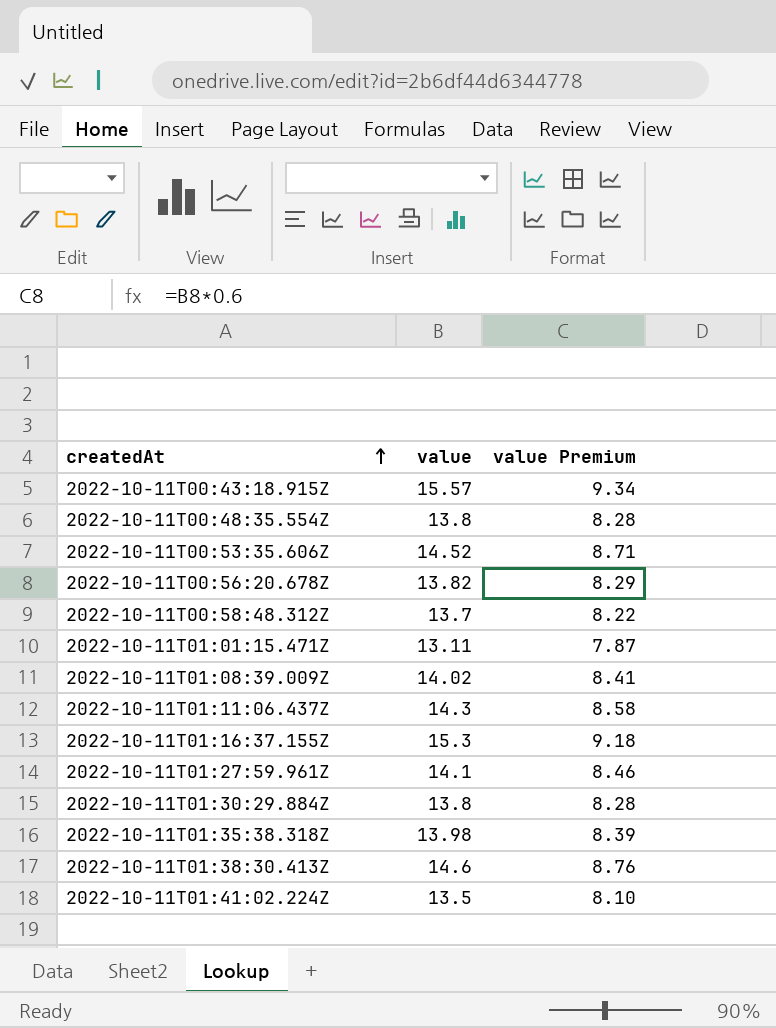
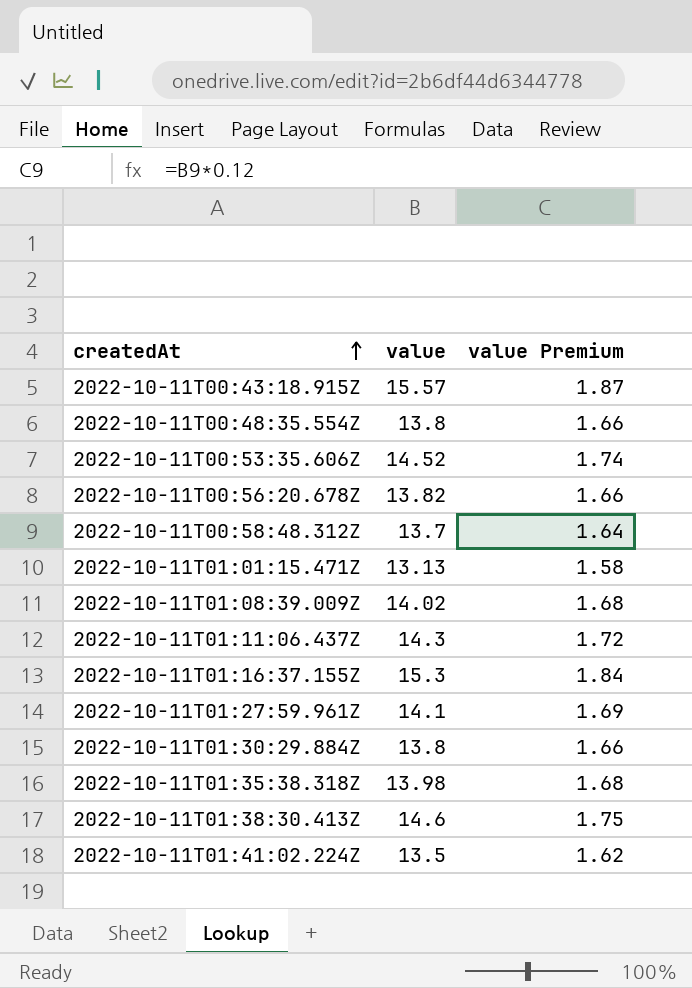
column value Premium | formula: [value] * 0.6 -> [value] * 0.12
2022-10-11T01:01:15.471Z | value: 13.11 -> 13.13

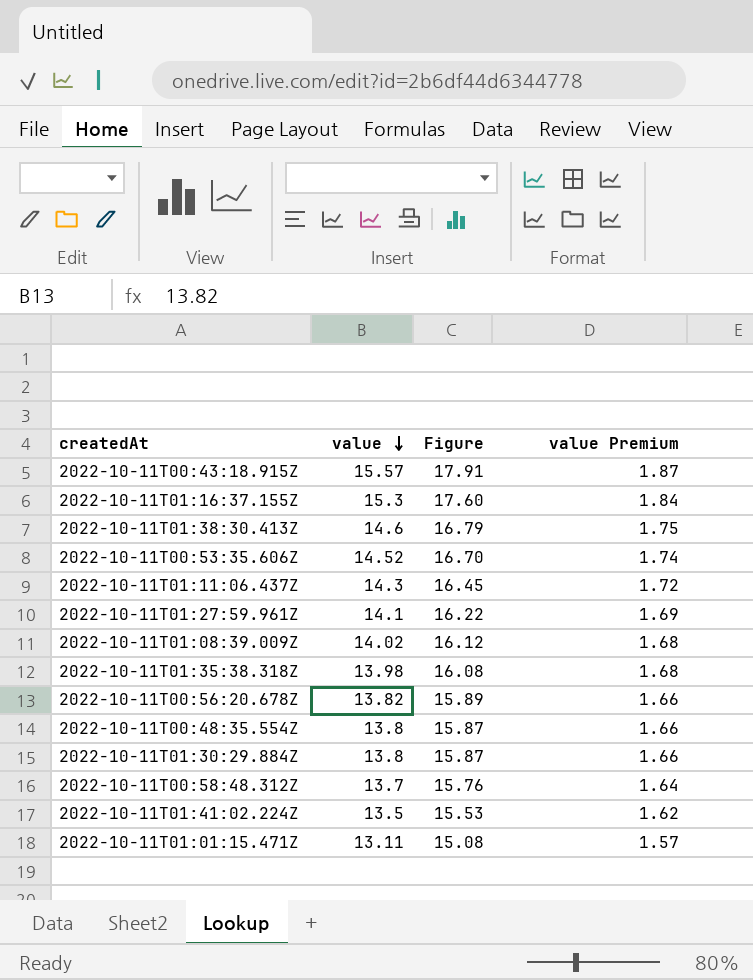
row order: createdAt ascending -> value descending
column Figure | formula: none -> [value] * 1.15
2022-10-11T01:01:15.471Z | value: 13.13 -> 13.11
2022-10-11T01:01:15.471Z | value Premium: 1.58 -> 1.57

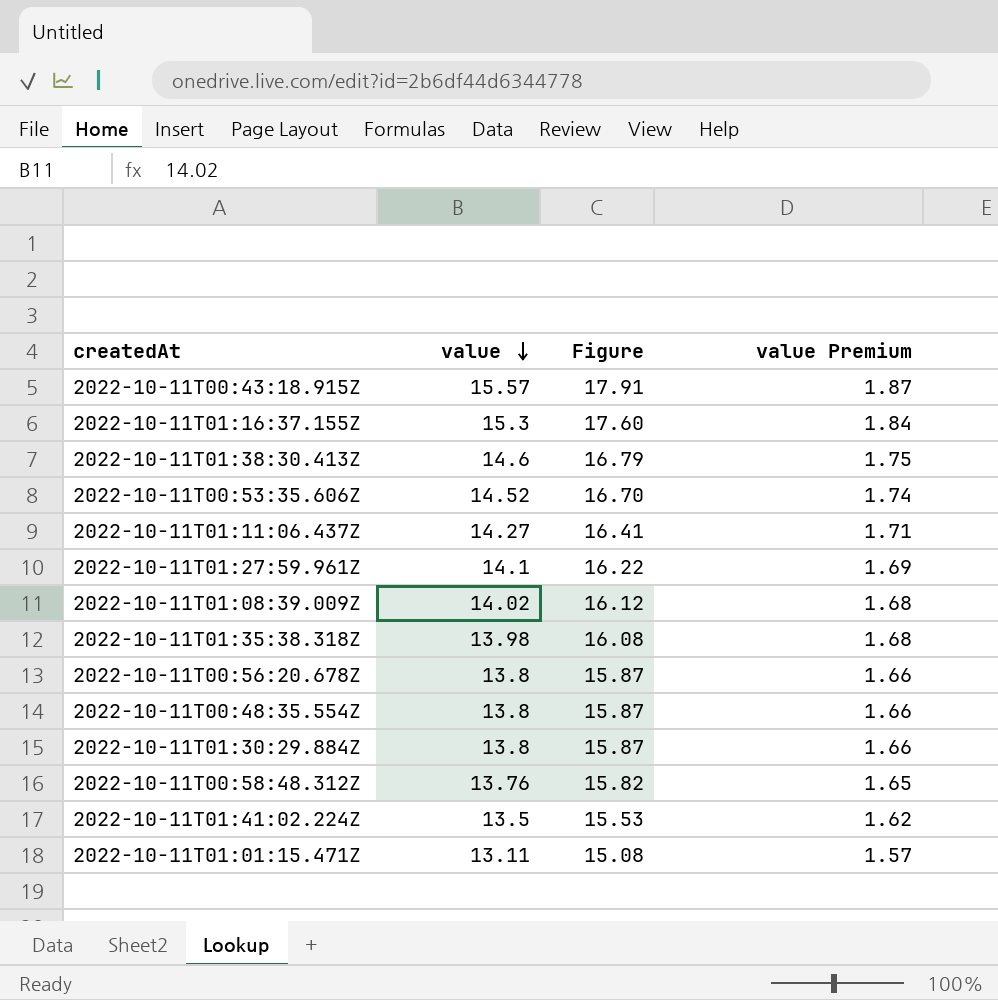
2022-10-11T01:11:06.437Z | value: 14.3 -> 14.27
2022-10-11T01:11:06.437Z | Figure: 16.45 -> 16.41
2022-10-11T01:11:06.437Z | value Premium: 1.72 -> 1.71
2022-10-11T00:56:20.678Z | value: 13.82 -> 13.8
2022-10-11T00:56:20.678Z | Figure: 15.89 -> 15.87
2022-10-11T00:58:48.312Z | value: 13.7 -> 13.76
2022-10-11T00:58:48.312Z | Figure: 15.76 -> 15.82
2022-10-11T00:58:48.312Z | value Premium: 1.64 -> 1.65

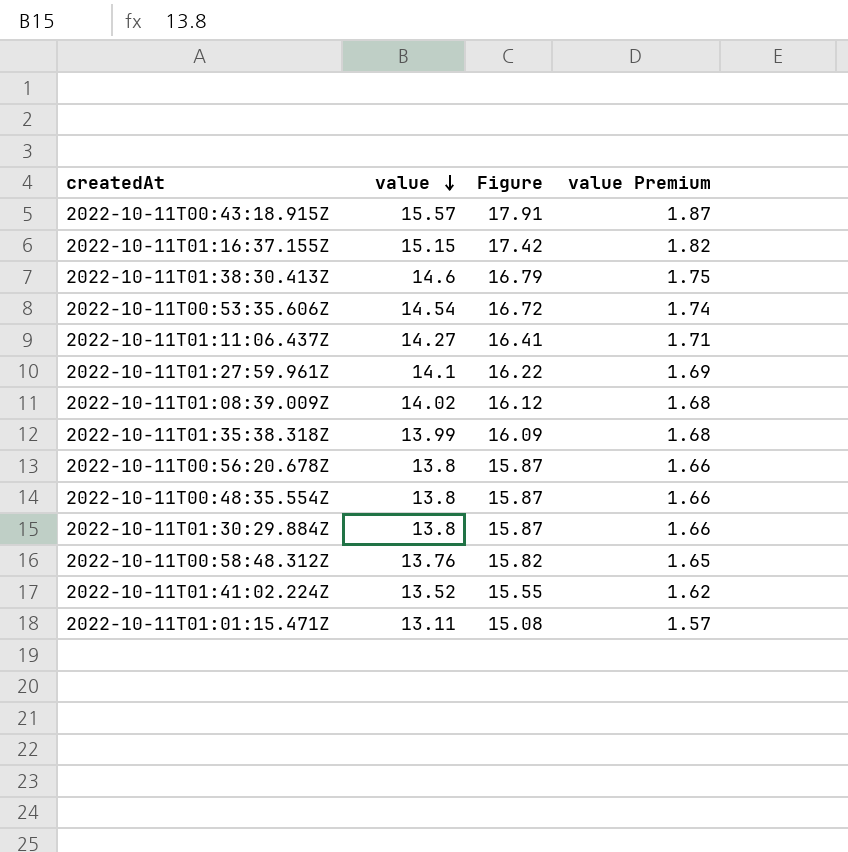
2022-10-11T01:16:37.155Z | value: 15.3 -> 15.15
2022-10-11T01:16:37.155Z | Figure: 17.60 -> 17.42
2022-10-11T01:16:37.155Z | value Premium: 1.84 -> 1.82
2022-10-11T00:53:35.606Z | value: 14.52 -> 14.54
2022-10-11T00:53:35.606Z | Figure: 16.70 -> 16.72
2022-10-11T01:35:38.318Z | value: 13.98 -> 13.99
2022-10-11T01:35:38.318Z | Figure: 16.08 -> 16.09
2022-10-11T01:41:02.224Z | value: 13.5 -> 13.52
2022-10-11T01:41:02.224Z | Figure: 15.53 -> 15.55

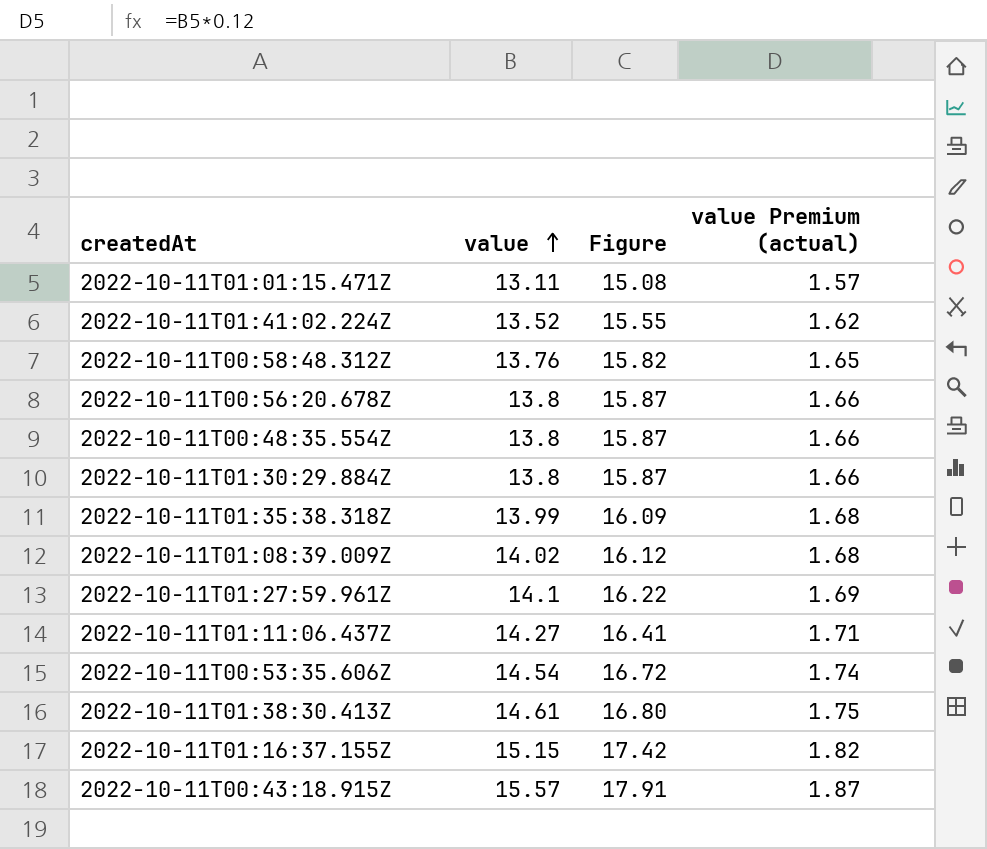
row order: value descending -> value ascending
column name: value Premium -> value Premium (actual)
2022-10-11T01:38:30.413Z | value: 14.6 -> 14.61
2022-10-11T01:38:30.413Z | Figure: 16.79 -> 16.80

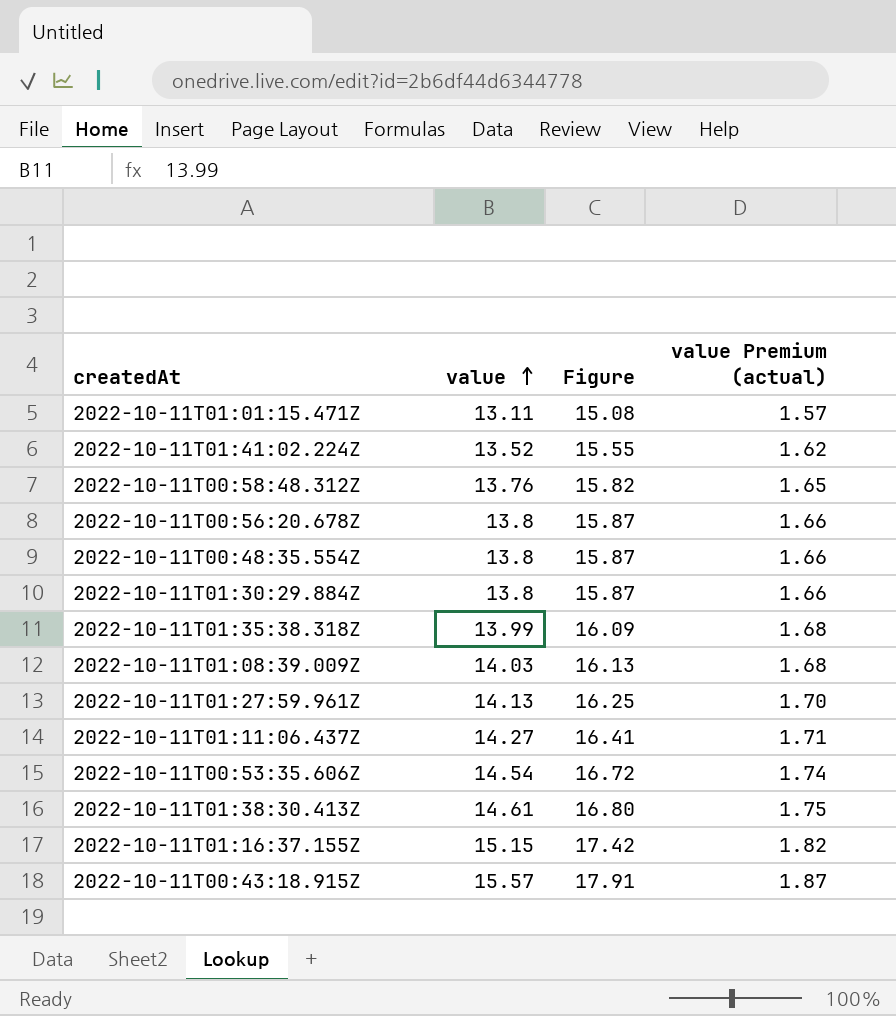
2022-10-11T01:08:39.009Z | value: 14.02 -> 14.03
2022-10-11T01:08:39.009Z | Figure: 16.12 -> 16.13
2022-10-11T01:27:59.961Z | value: 14.1 -> 14.13
2022-10-11T01:27:59.961Z | Figure: 16.22 -> 16.25
2022-10-11T01:27:59.961Z | value Premium (actual): 1.69 -> 1.70

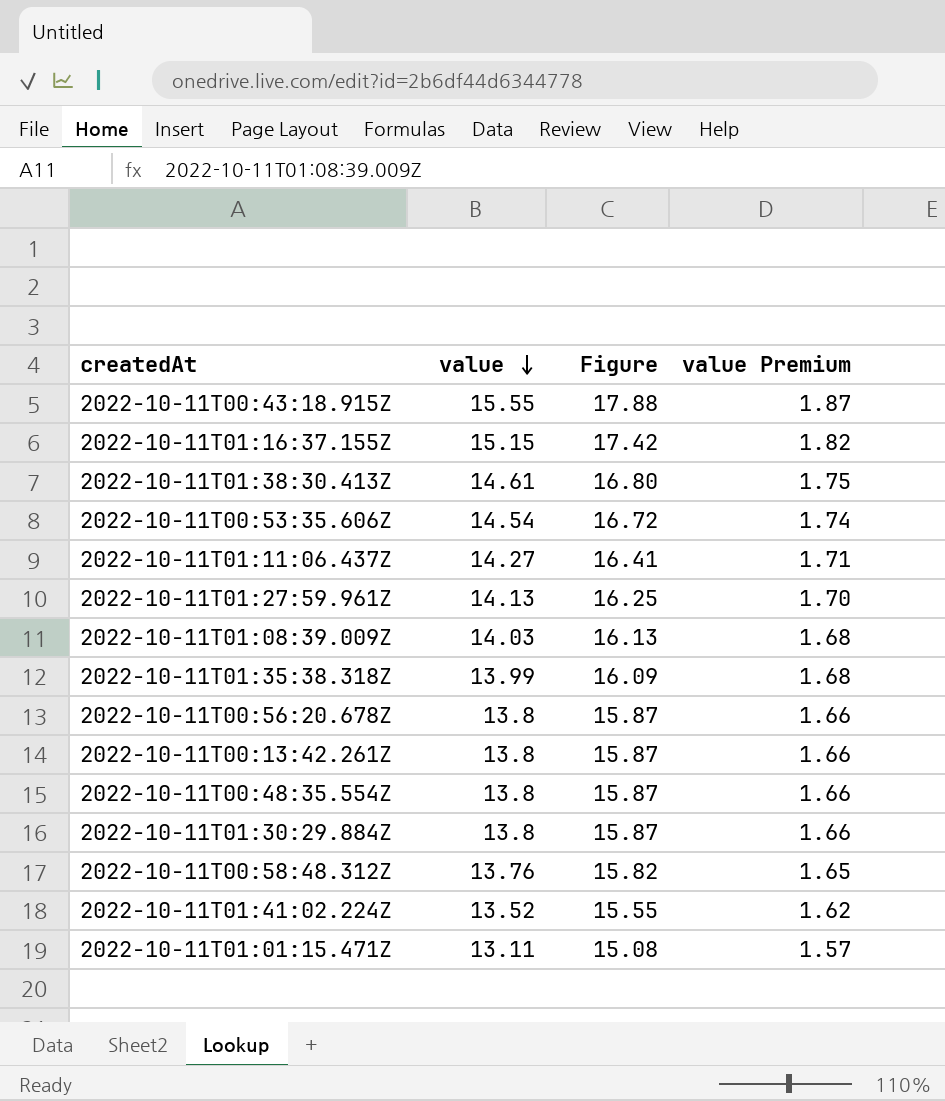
row order: value ascending -> value descending
column name: value Premium (actual) -> value Premium
2022-10-11T00:43:18.915Z | value: 15.57 -> 15.55
2022-10-11T00:43:18.915Z | Figure: 17.91 -> 17.88
row 2022-10-11T00:13:42.261Z: none -> 13.8 | 15.87 | 1.66

